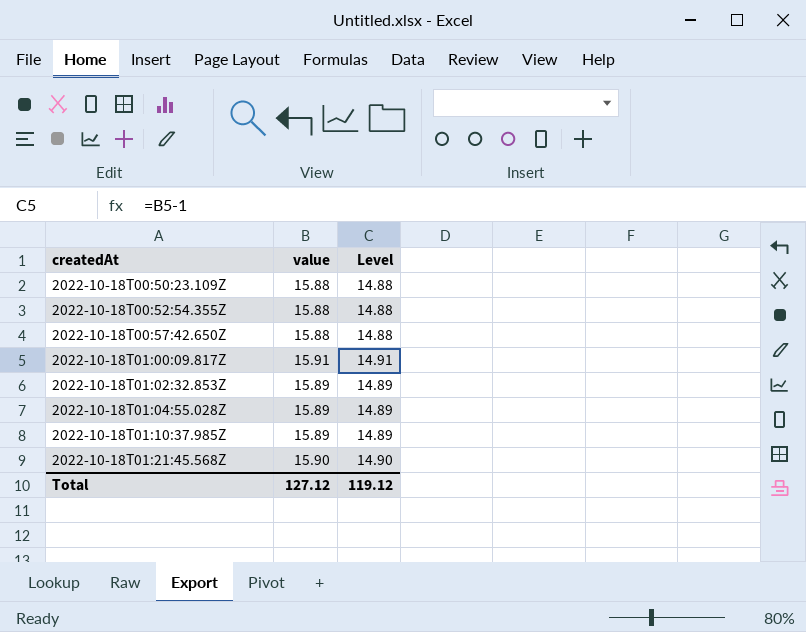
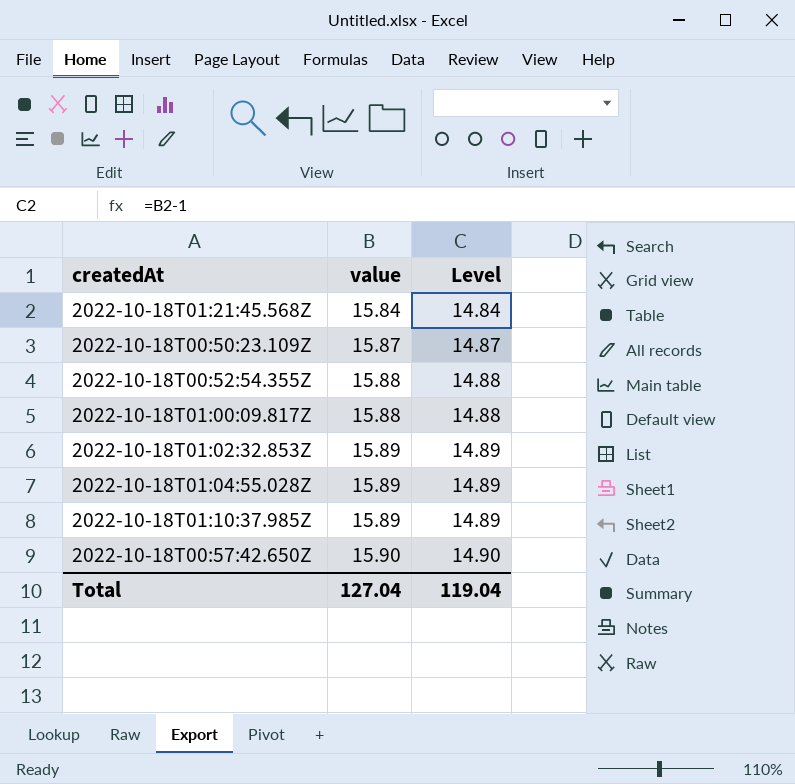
row order: createdAt ascending -> value ascending
2022-10-18T01:21:45.568Z | value: 15.90 -> 15.84
2022-10-18T01:21:45.568Z | Level: 14.90 -> 14.84
2022-10-18T00:50:23.109Z | value: 15.88 -> 15.87
2022-10-18T00:50:23.109Z | Level: 14.88 -> 14.87
2022-10-18T01:00:09.817Z | value: 15.91 -> 15.88
2022-10-18T01:00:09.817Z | Level: 14.91 -> 14.88
2022-10-18T00:57:42.650Z | value: 15.88 -> 15.90
2022-10-18T00:57:42.650Z | Level: 14.88 -> 14.90
Total | value: 127.12 -> 127.04
Total | Level: 119.12 -> 119.04

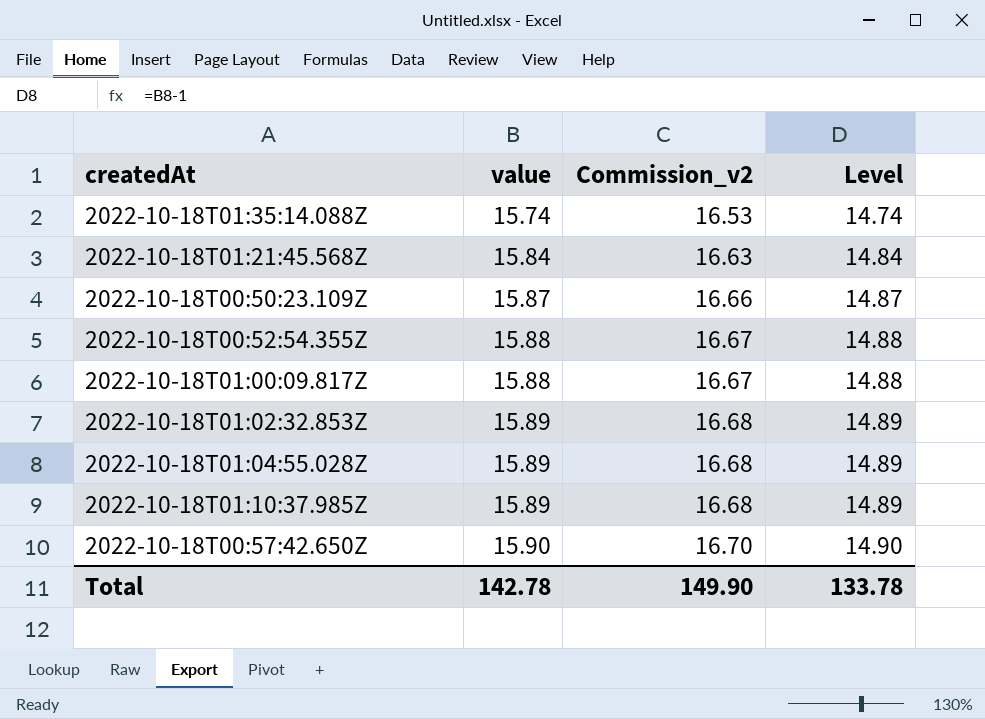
column Commission_v2 | formula: none -> [value] * 1.05
row 2022-10-18T01:35:14.088Z: none -> 15.74 | 16.53 | 14.74
Total | value: 127.04 -> 142.78
Total | Level: 119.04 -> 133.78

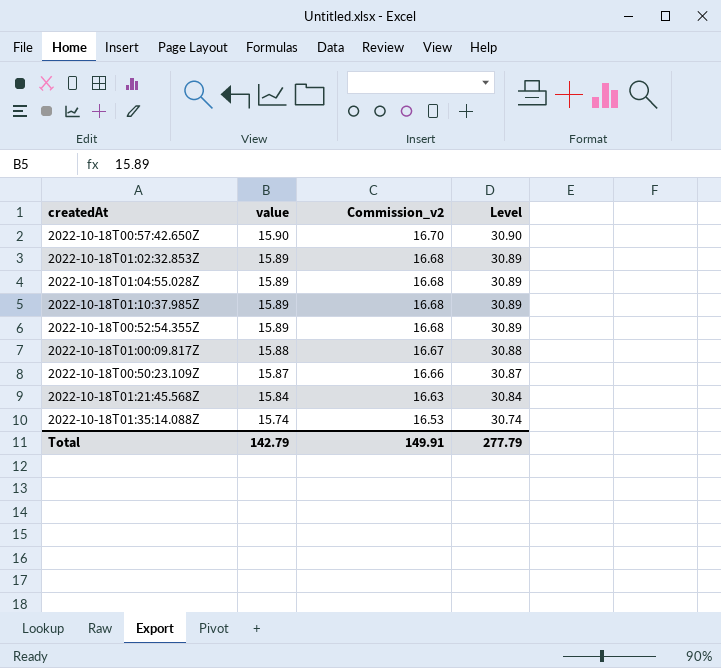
row order: value ascending -> value descending
column Level | formula: [value] - 1 -> [value] + 15
2022-10-18T00:52:54.355Z | value: 15.88 -> 15.89
2022-10-18T00:52:54.355Z | Commission_v2: 16.67 -> 16.68
Total | value: 142.78 -> 142.79
Total | Commission_v2: 149.90 -> 149.91
Total | Level: 133.78 -> 277.79

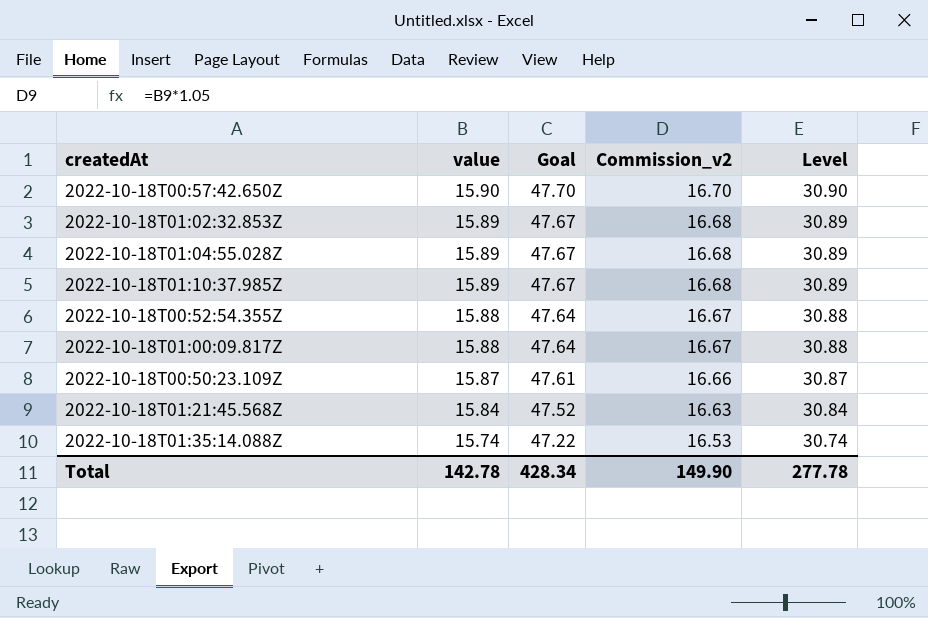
column Goal | formula: none -> [value] * 3
2022-10-18T00:52:54.355Z | value: 15.89 -> 15.88
2022-10-18T00:52:54.355Z | Commission_v2: 16.68 -> 16.67
2022-10-18T00:52:54.355Z | Level: 30.89 -> 30.88
Total | value: 142.79 -> 142.78
Total | Commission_v2: 149.91 -> 149.90
Total | Level: 277.79 -> 277.78

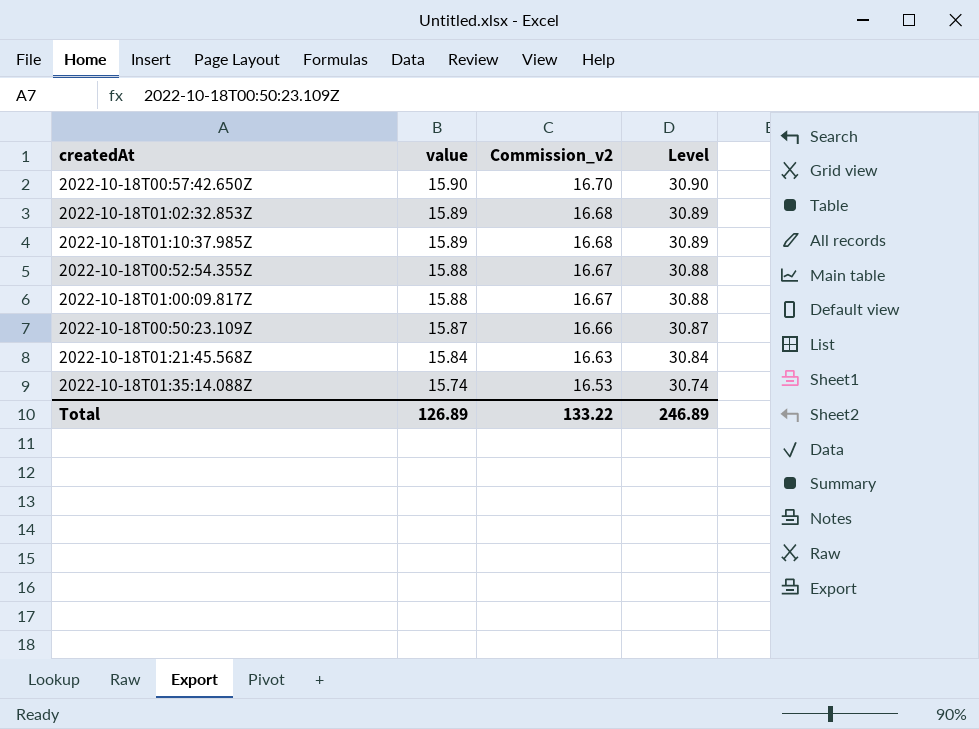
column Goal | formula: [value] * 3 -> none
row 2022-10-18T01:04:55.028Z: 15.89 | 47.67 | 16.68 | 30.89 -> none
Total | value: 142.78 -> 126.89
Total | Commission_v2: 149.90 -> 133.22
Total | Level: 277.78 -> 246.89

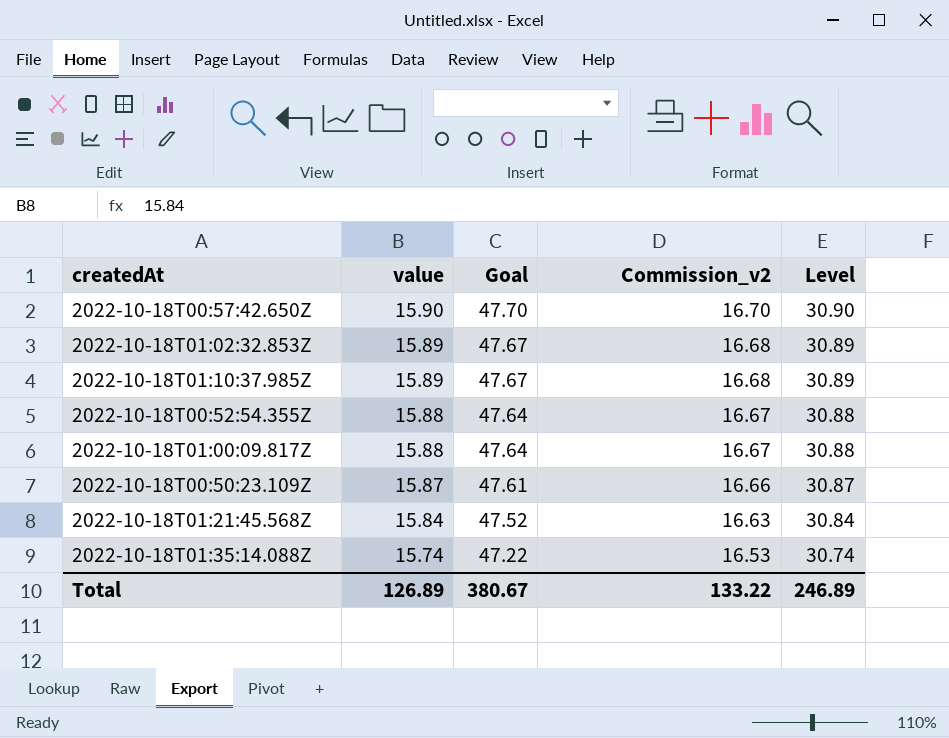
column Goal | formula: none -> [value] * 3

